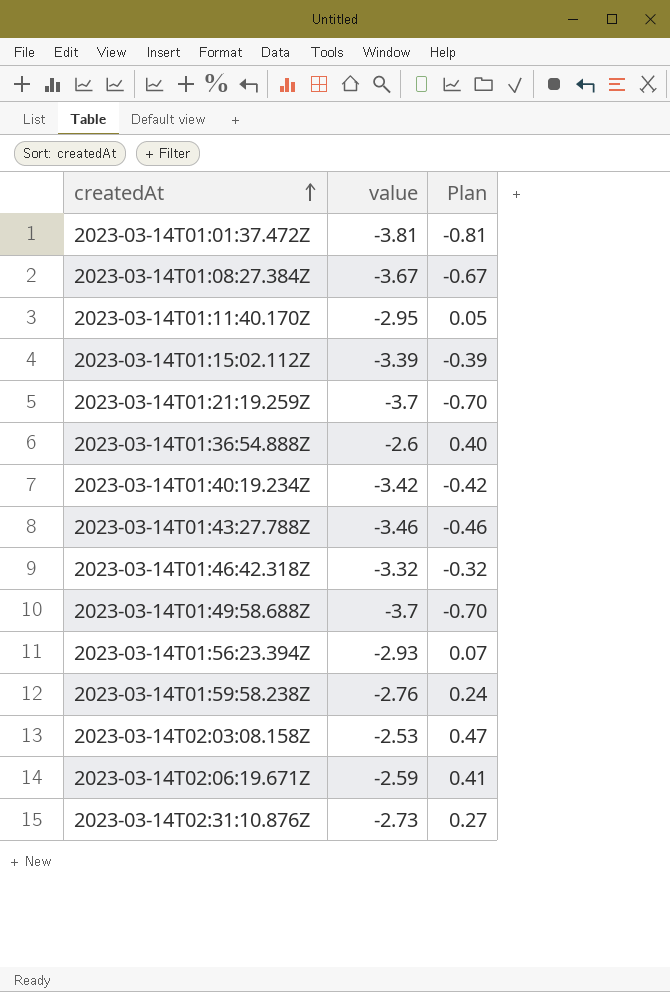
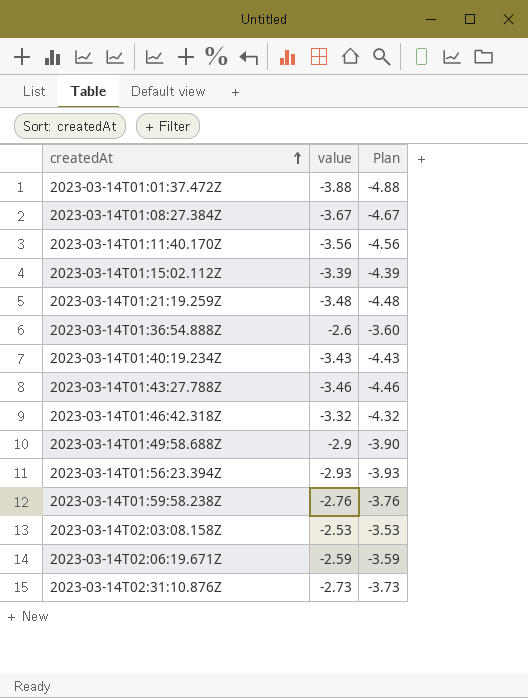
column Plan | formula: [value] + 3 -> [value] - 1
2023-03-14T01:01:37.472Z | value: -3.81 -> -3.88
2023-03-14T01:11:40.170Z | value: -2.95 -> -3.56
2023-03-14T01:21:19.259Z | value: -3.7 -> -3.48
2023-03-14T01:40:19.234Z | value: -3.42 -> -3.43
2023-03-14T01:49:58.688Z | value: -3.7 -> -2.9

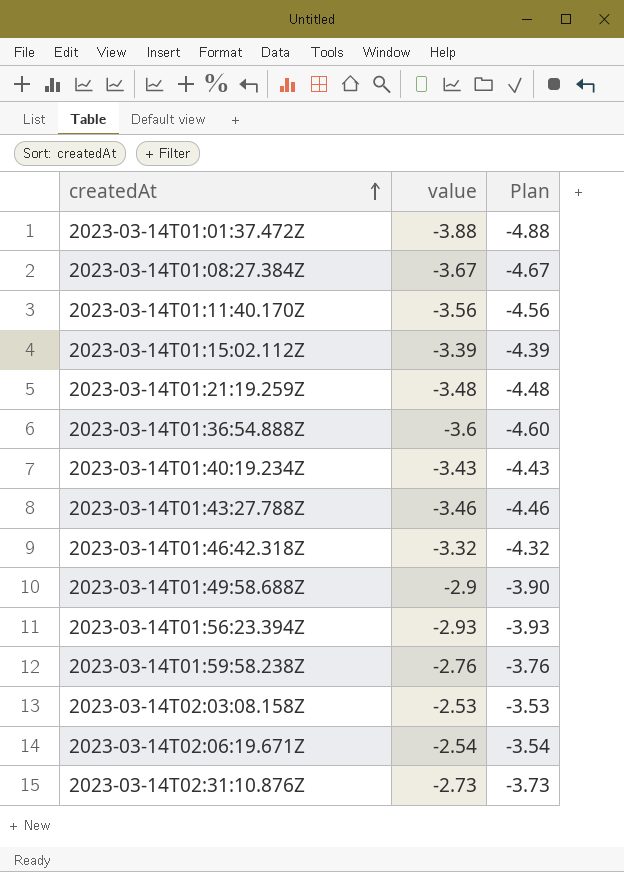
2023-03-14T01:36:54.888Z | value: -2.6 -> -3.6
2023-03-14T01:36:54.888Z | Plan: -3.60 -> -4.60
2023-03-14T02:06:19.671Z | value: -2.59 -> -2.54
2023-03-14T02:06:19.671Z | Plan: -3.59 -> -3.54

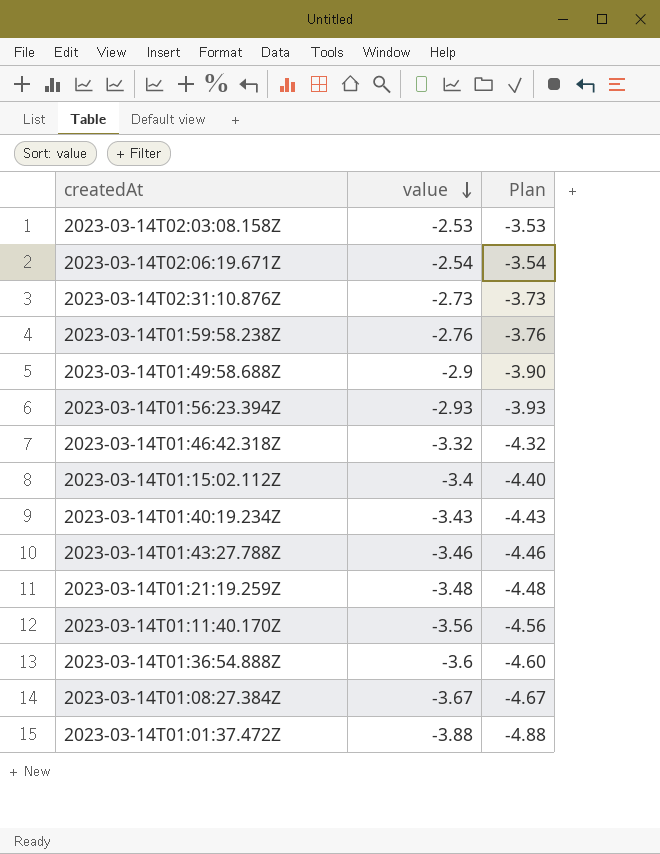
row order: createdAt ascending -> value descending
2023-03-14T01:15:02.112Z | value: -3.39 -> -3.4
2023-03-14T01:15:02.112Z | Plan: -4.39 -> -4.40

